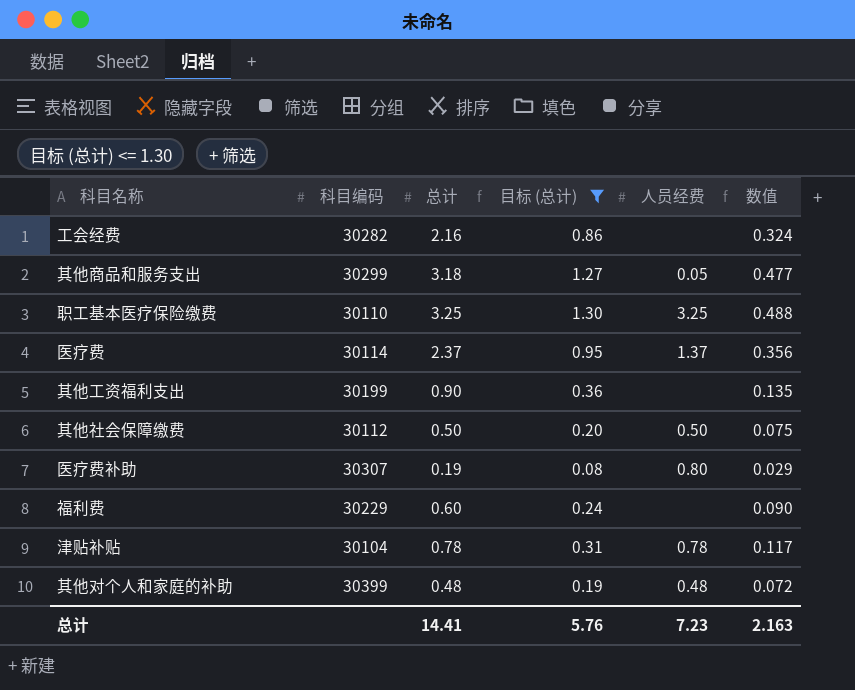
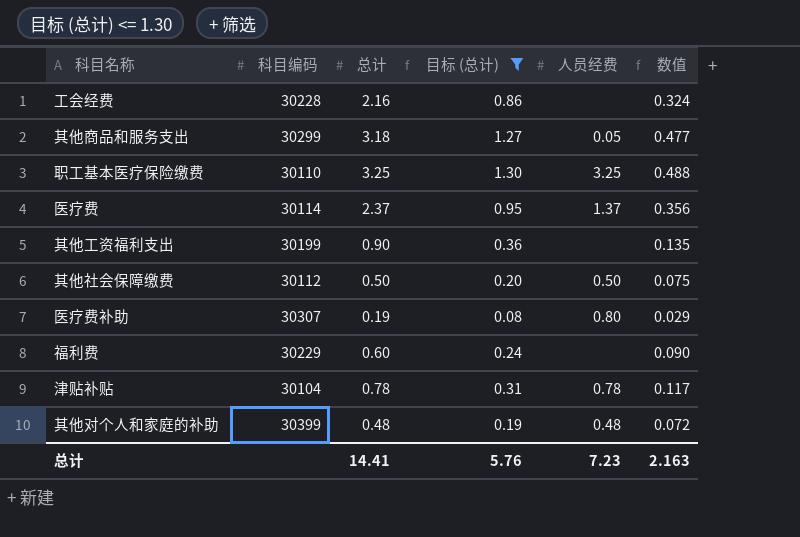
工会经费 | 科目编码: 30282 -> 30228

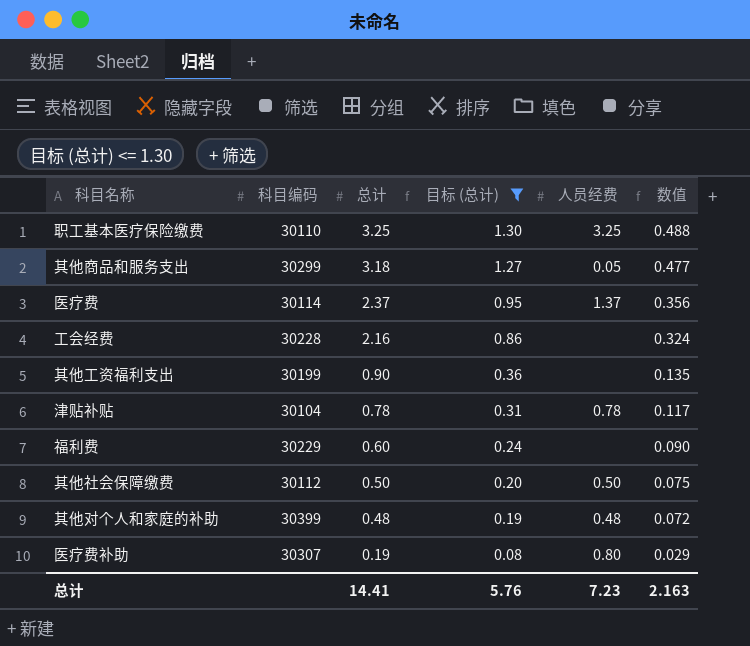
row order: none -> 总计 descending

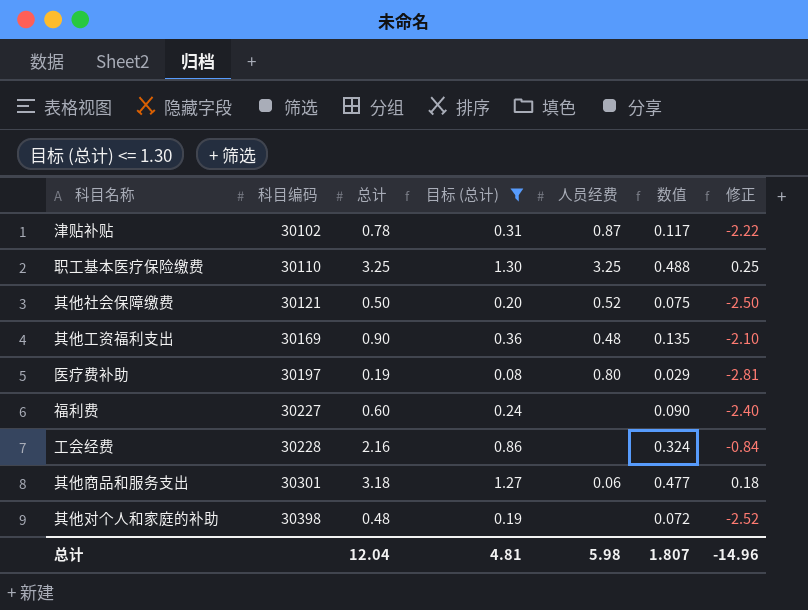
row order: 总计 descending -> 科目编码 ascending
column 修正 | formula: none -> [总计] - 3
row 医疗费: 30114 | 2.37 | 0.95 | 1.37 | 0.356 -> none
津贴补贴 | 科目编码: 30104 -> 30102
津贴补贴 | 人员经费: 0.78 -> 0.87
其他社会保障缴费 | 科目编码: 30112 -> 30121
其他社会保障缴费 | 人员经费: 0.50 -> 0.52
其他工资福利支出 | 科目编码: 30199 -> 30169
其他工资福利支出 | 人员经费: none -> 0.48
医疗费补助 | 科目编码: 30307 -> 30197
福利费 | 科目编码: 30229 -> 30227
其他商品和服务支出 | 科目编码: 30299 -> 30301
其他商品和服务支出 | 人员经费: 0.05 -> 0.06
其他对个人和家庭的补助 | 科目编码: 30399 -> 30398
其他对个人和家庭的补助 | 人员经费: 0.48 -> none
总计 | 总计: 14.41 -> 12.04
总计 | 目标 (总计): 5.76 -> 4.81
总计 | 人员经费: 7.23 -> 5.98
总计 | 数值: 2.163 -> 1.807

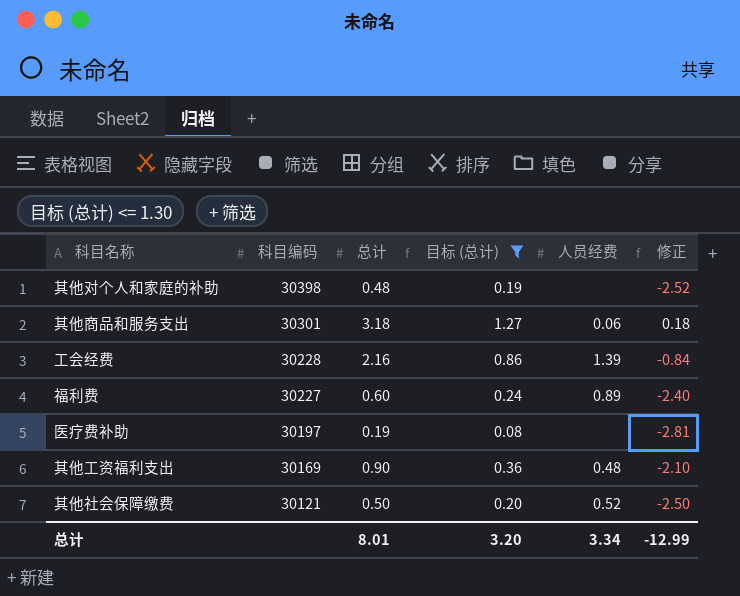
row order: 科目编码 ascending -> 科目编码 descending
column 数值 | formula: [总计] * 0.15 -> none
row 津贴补贴: 30102 | 0.78 | 0.31 | 0.87 | 0.117 | -2.22 -> none
row 职工基本医疗保险缴费: 30110 | 3.25 | 1.30 | 3.25 | 0.488 | 0.25 -> none
工会经费 | 人员经费: none -> 1.39
福利费 | 人员经费: none -> 0.89
医疗费补助 | 人员经费: 0.80 -> none
总计 | 总计: 12.04 -> 8.01
总计 | 目标 (总计): 4.81 -> 3.20
总计 | 人员经费: 5.98 -> 3.34
总计 | 修正: -14.96 -> -12.99

